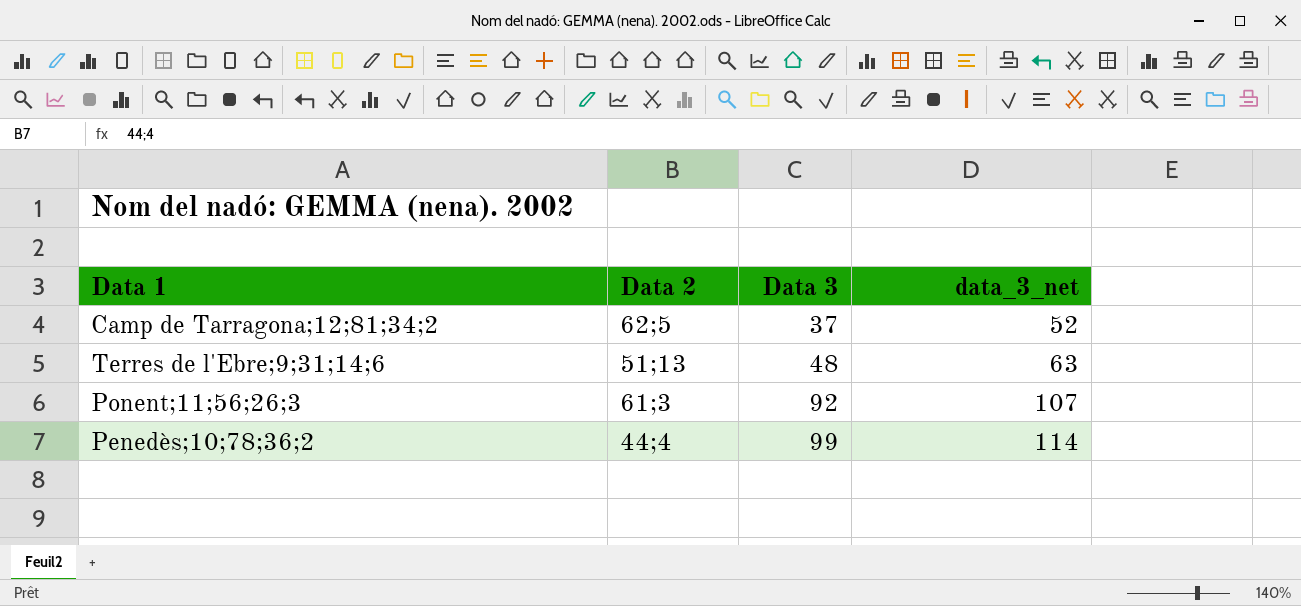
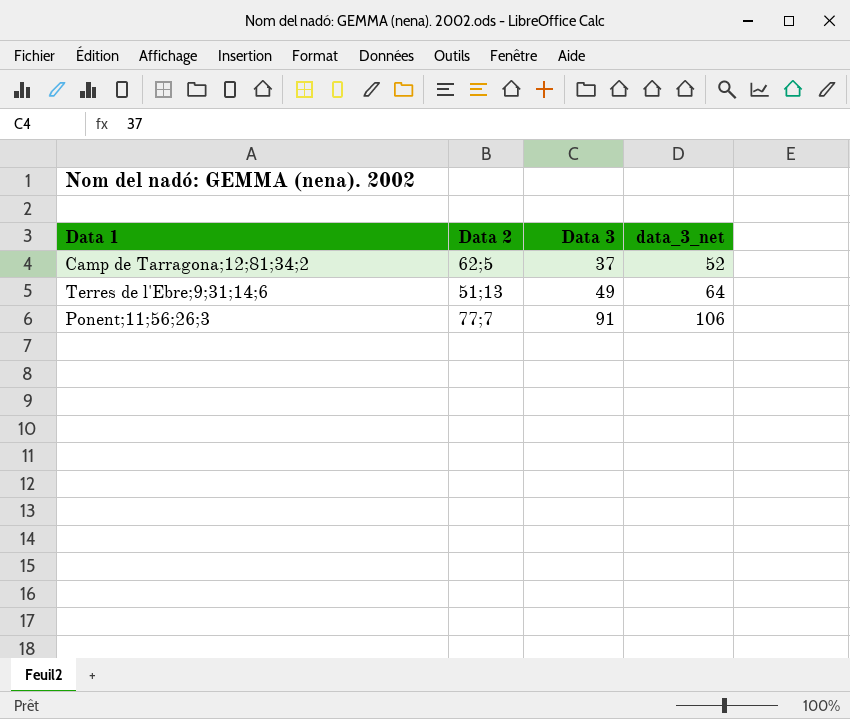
row Penedès;10;78;36;2: 44;4 | 99 | 114 -> none
Terres de l'Ebre;9;31;14;6 | Data 3: 48 -> 49
Terres de l'Ebre;9;31;14;6 | data_3_net: 63 -> 64
Ponent;11;56;26;3 | Data 2: 61;3 -> 77;7
Ponent;11;56;26;3 | Data 3: 92 -> 91
Ponent;11;56;26;3 | data_3_net: 107 -> 106

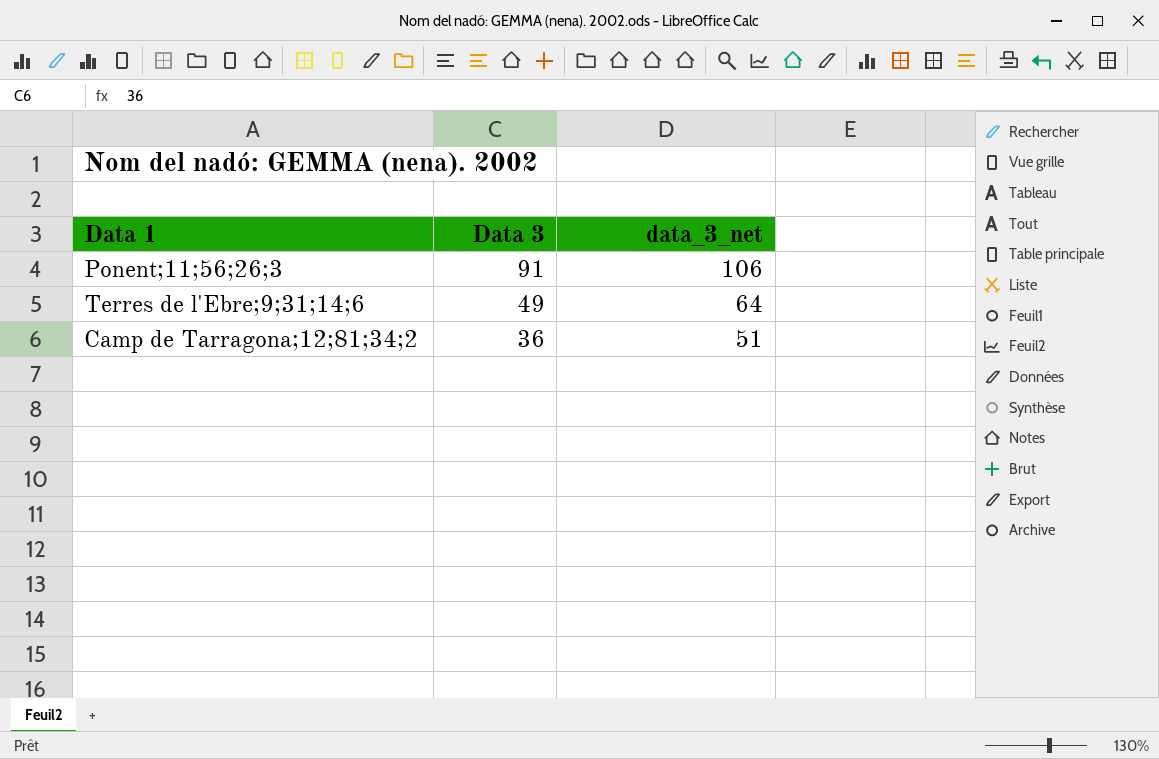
row order: Data 3 ascending -> Data 3 descending
column Data 2 | position: 2 -> none
Camp de Tarragona;12;81;34;2 | Data 3: 37 -> 36
Camp de Tarragona;12;81;34;2 | data_3_net: 52 -> 51

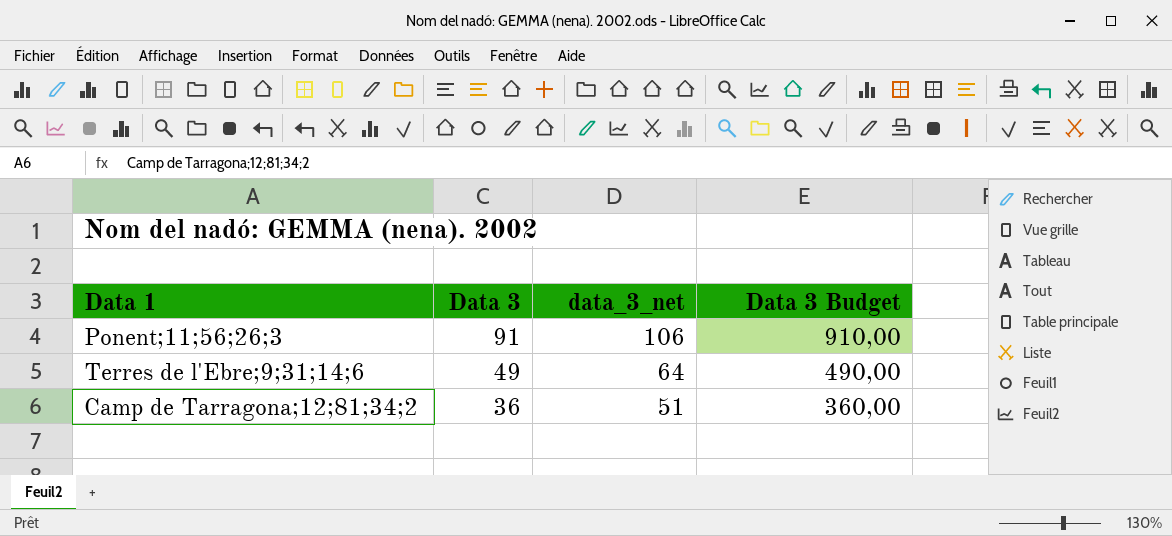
column Data 3 Budget | formula: none -> [Data 3] * 10

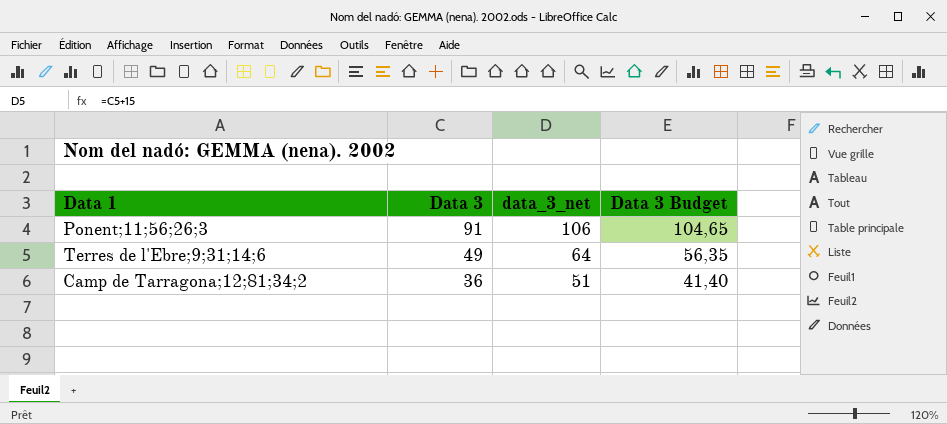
column Data 3 Budget | formula: [Data 3] * 10 -> [Data 3] * 1,15

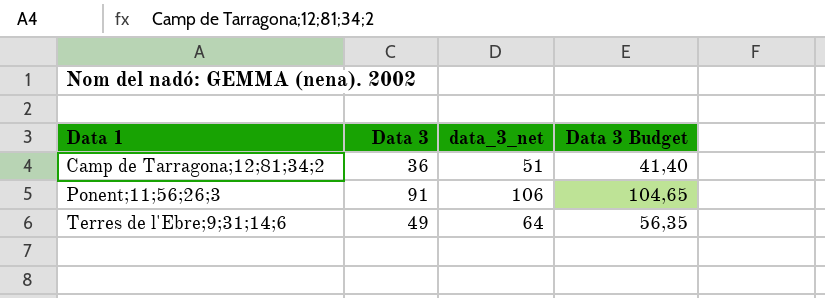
row order: Data 3 descending -> Data 1 ascending

